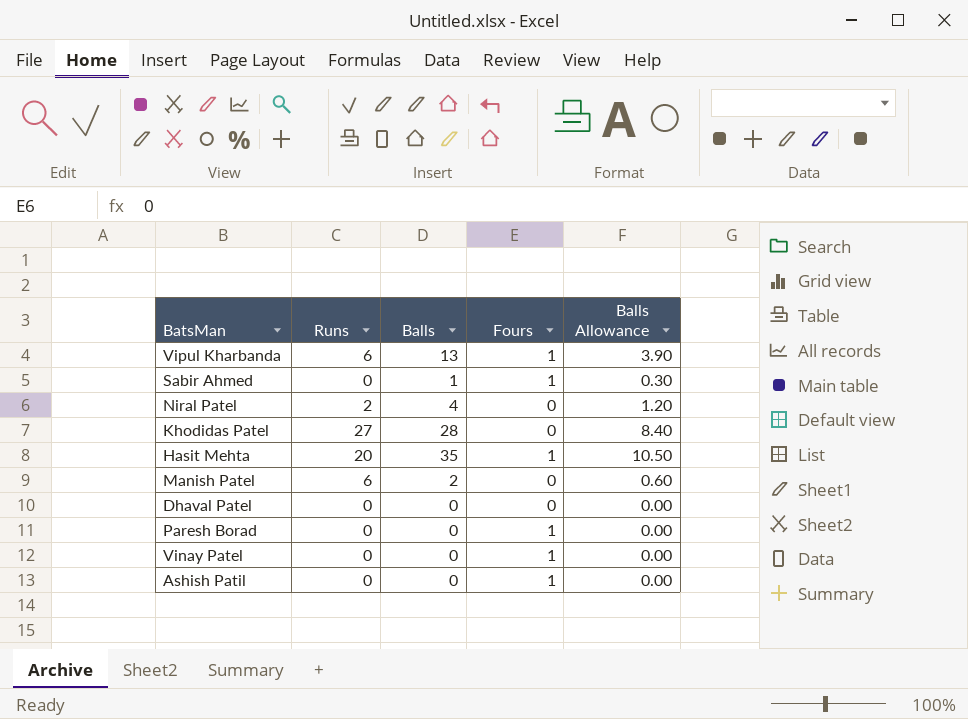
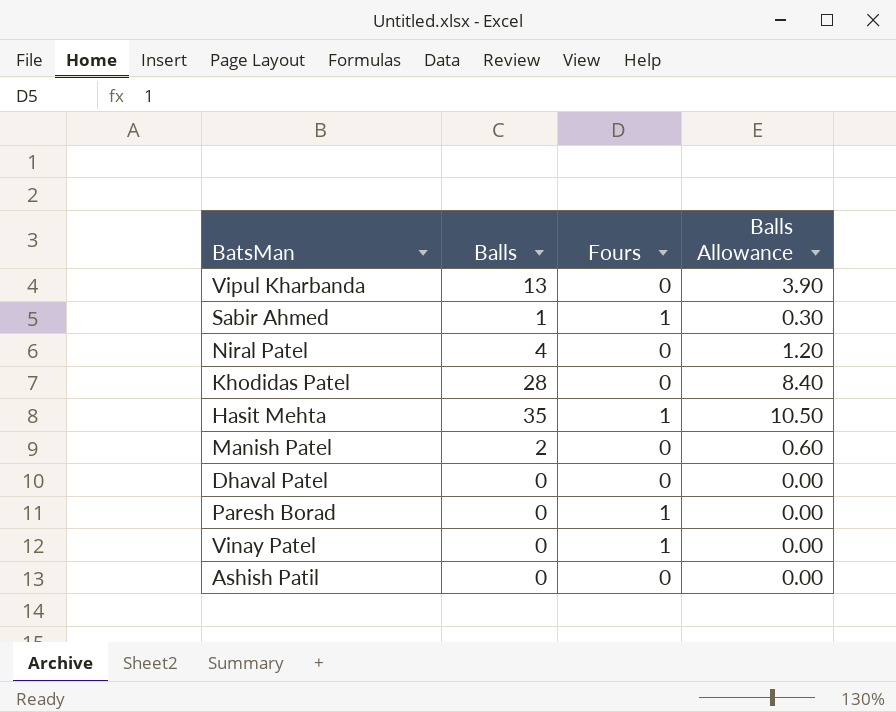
column Runs | position: 2 -> none
Vipul Kharbanda | Fours: 1 -> 0
Ashish Patil | Fours: 1 -> 0

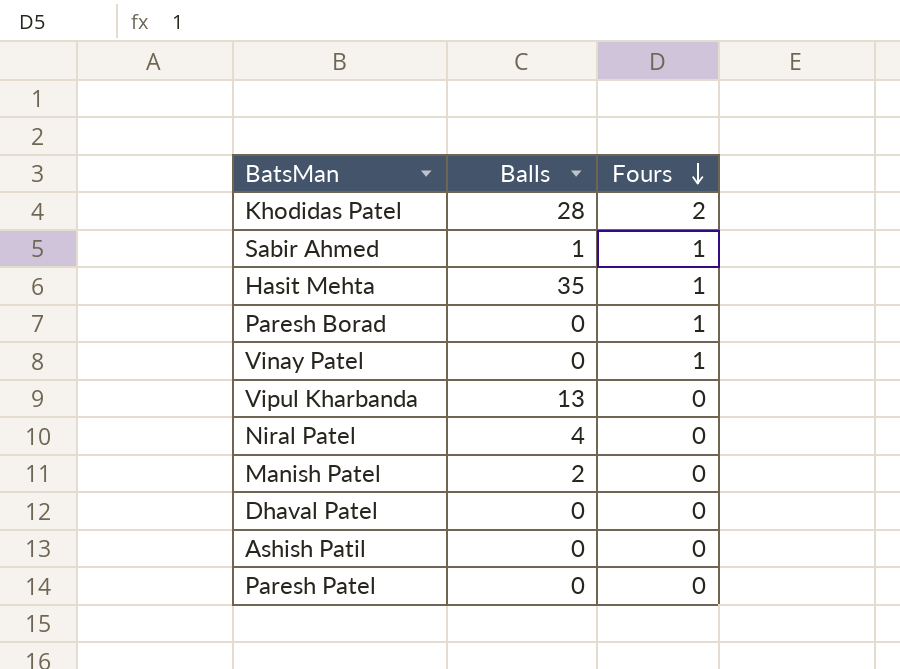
row order: none -> Fours descending
column Balls Allowance | formula: [Balls] * 0.3 -> none
Khodidas Patel | Fours: 0 -> 2
row Paresh Patel: none -> 0 | 0

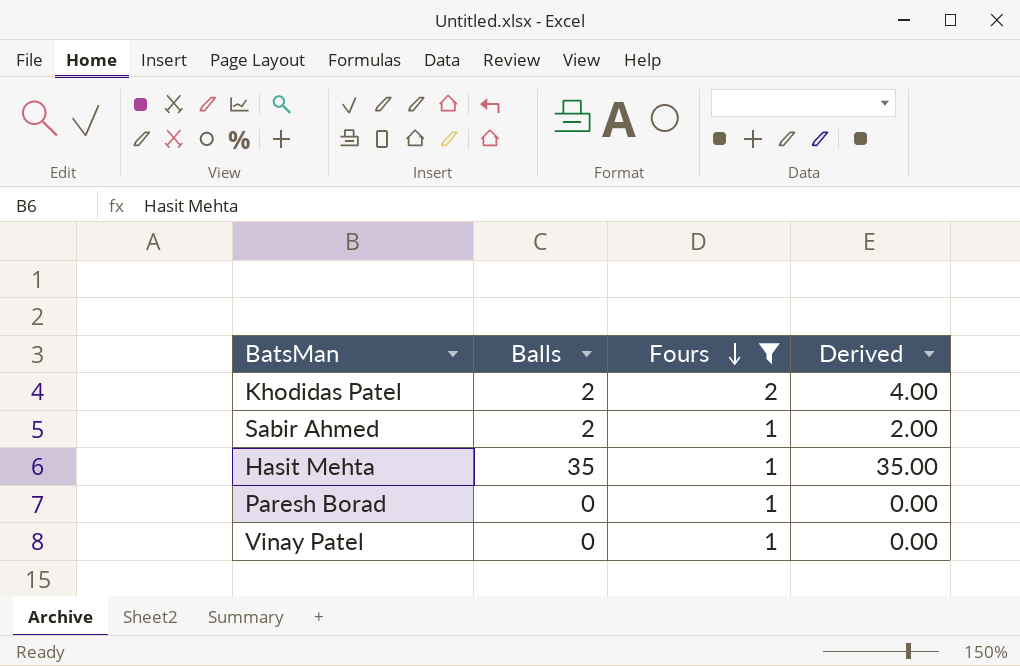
filter: none -> Fours != 0
column Derived | formula: none -> [Balls] * [Fours]
Khodidas Patel | Balls: 28 -> 2
Sabir Ahmed | Balls: 1 -> 2

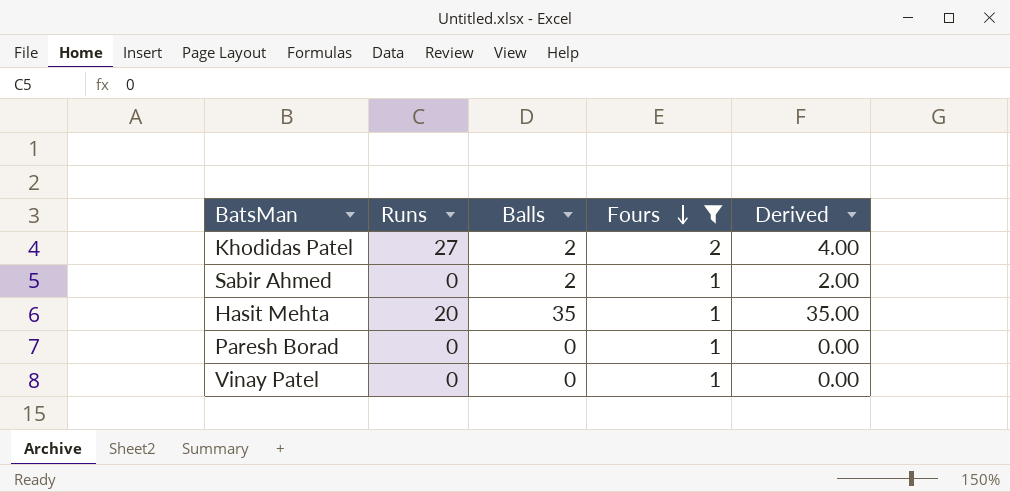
column Runs | position: none -> 2

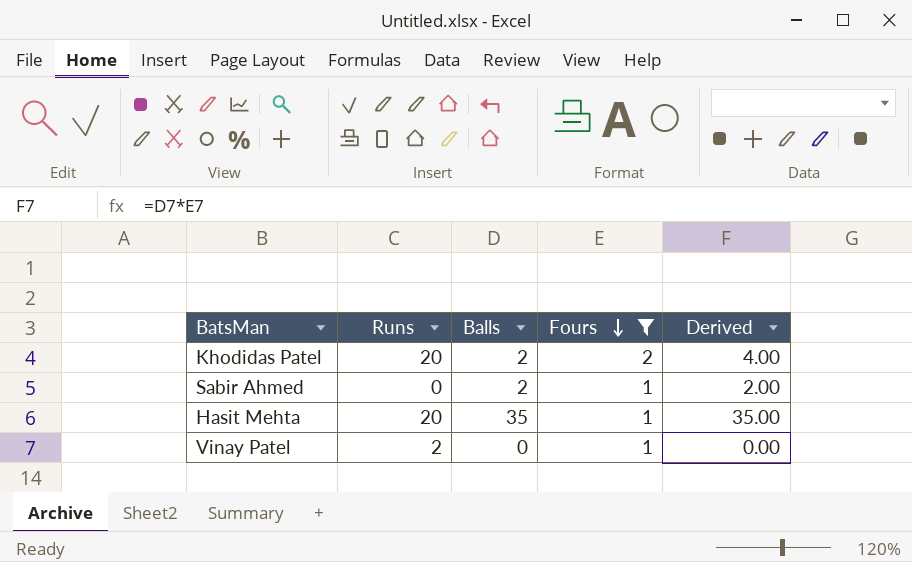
row Paresh Borad: 0 | 0 | 1 | 0.00 -> none
Khodidas Patel | Runs: 27 -> 20
Vinay Patel | Runs: 0 -> 2

